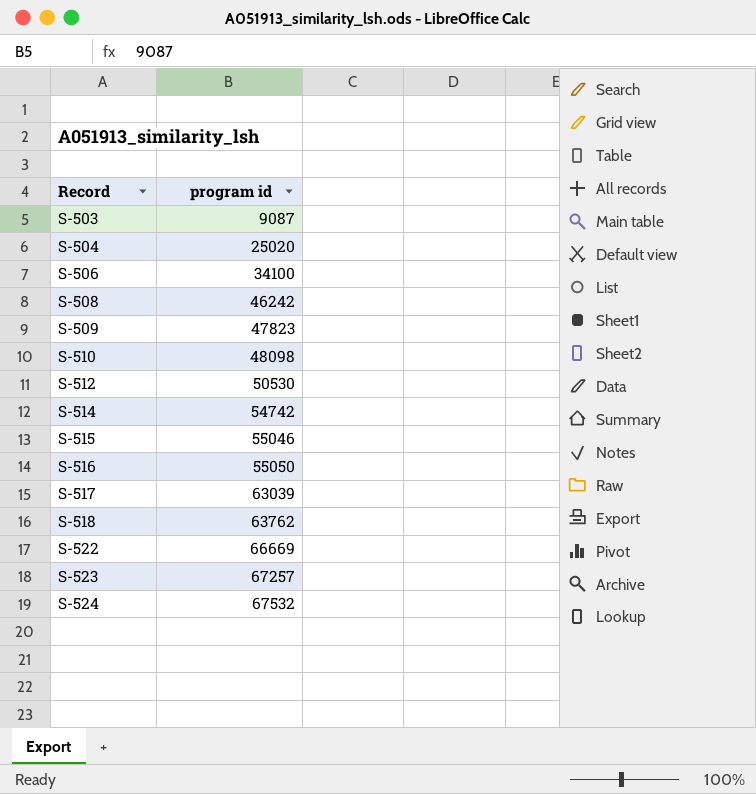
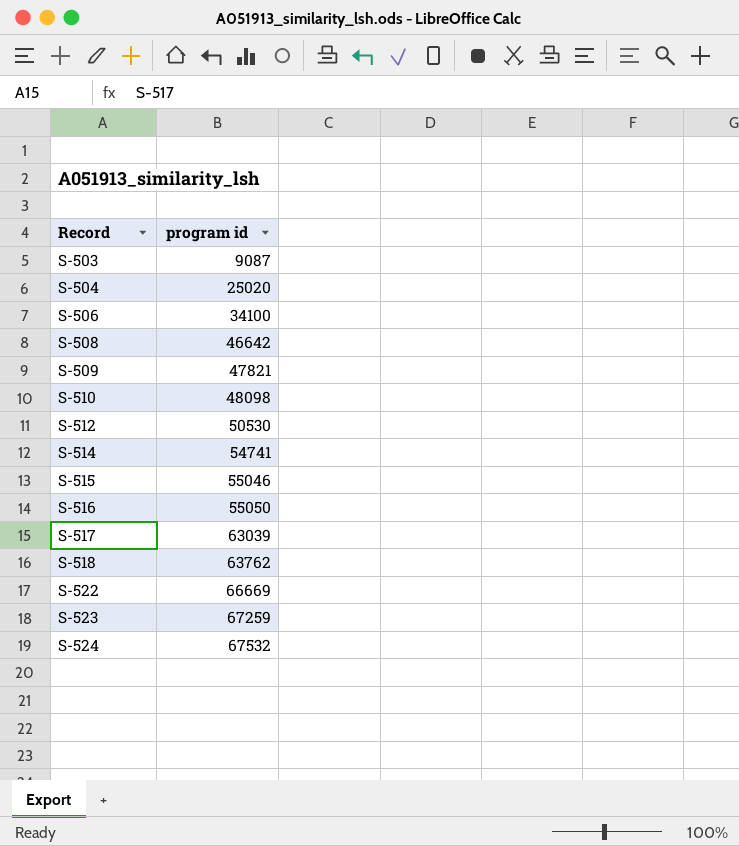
S-508 | program id: 46242 -> 46642
S-509 | program id: 47823 -> 47821
S-514 | program id: 54742 -> 54741
S-523 | program id: 67257 -> 67259

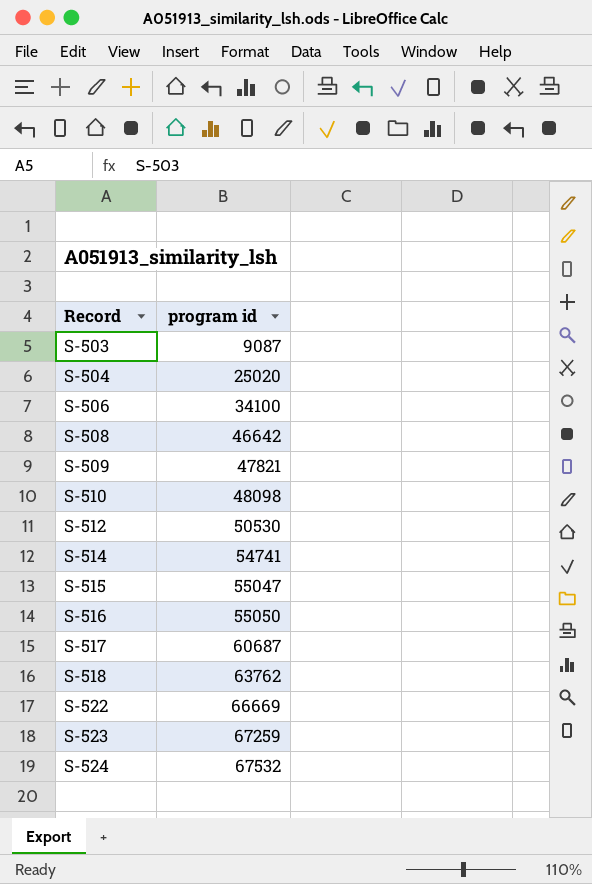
S-515 | program id: 55046 -> 55047
S-517 | program id: 63039 -> 60687

